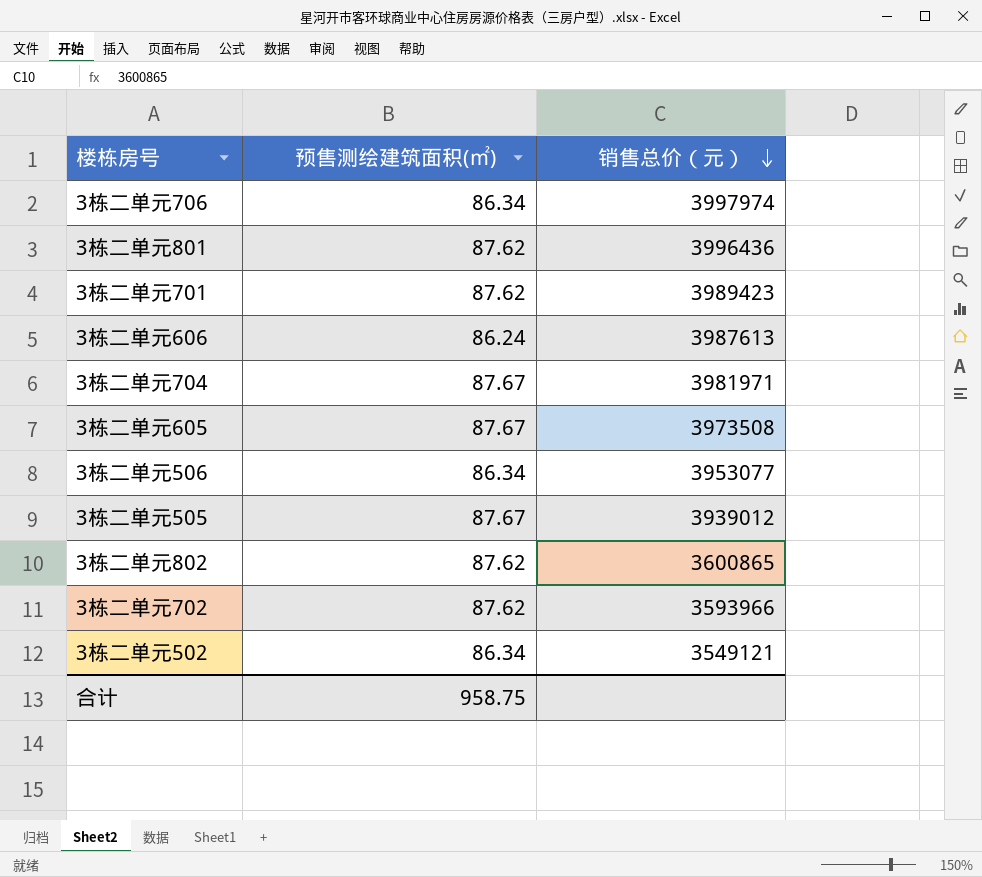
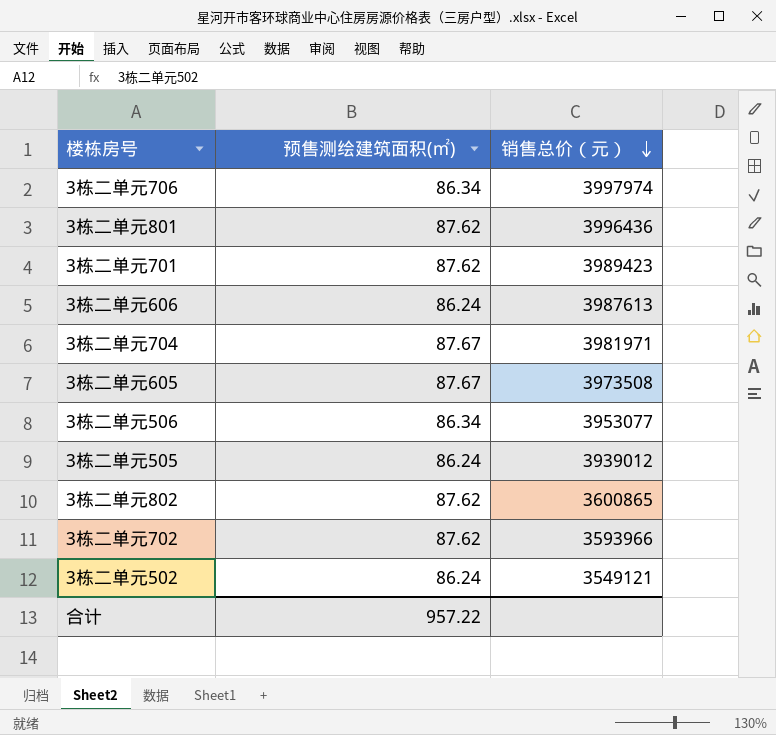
3栋二单元505 | 预售测绘建筑面积(㎡): 87.67 -> 86.24
3栋二单元502 | 预售测绘建筑面积(㎡): 86.34 -> 86.24
合计 | 预售测绘建筑面积(㎡): 958.75 -> 957.22

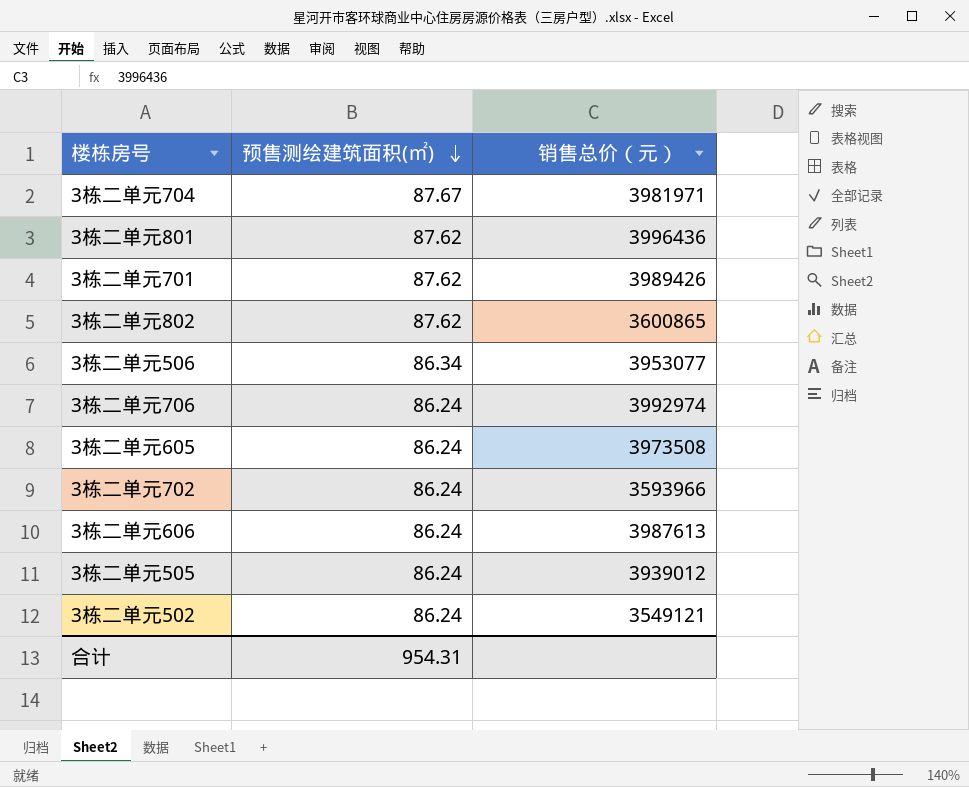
row order: 销售总价（元） descending -> 预售测绘建筑面积(㎡) descending
3栋二单元701 | 销售总价（元）: 3989423 -> 3989426
3栋二单元706 | 预售测绘建筑面积(㎡): 86.34 -> 86.24
3栋二单元706 | 销售总价（元）: 3997974 -> 3992974
3栋二单元605 | 预售测绘建筑面积(㎡): 87.67 -> 86.24
3栋二单元702 | 预售测绘建筑面积(㎡): 87.62 -> 86.24
合计 | 预售测绘建筑面积(㎡): 957.22 -> 954.31

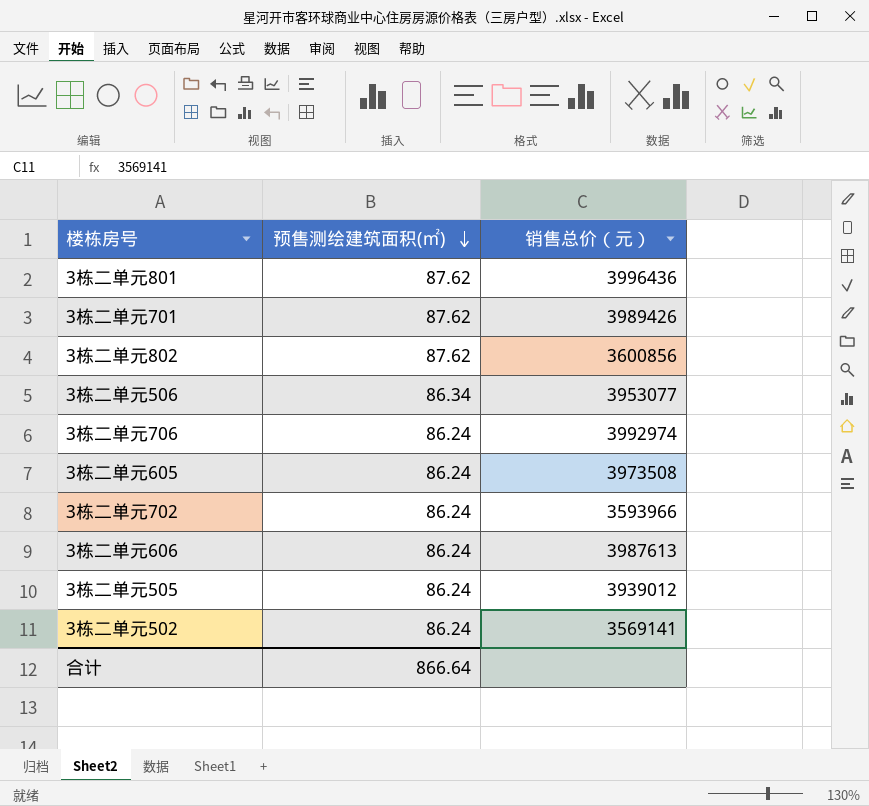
row 3栋二单元704: 87.67 | 3981971 -> none
3栋二单元802 | 销售总价（元）: 3600865 -> 3600856
3栋二单元502 | 销售总价（元）: 3549121 -> 3569141
合计 | 预售测绘建筑面积(㎡): 954.31 -> 866.64

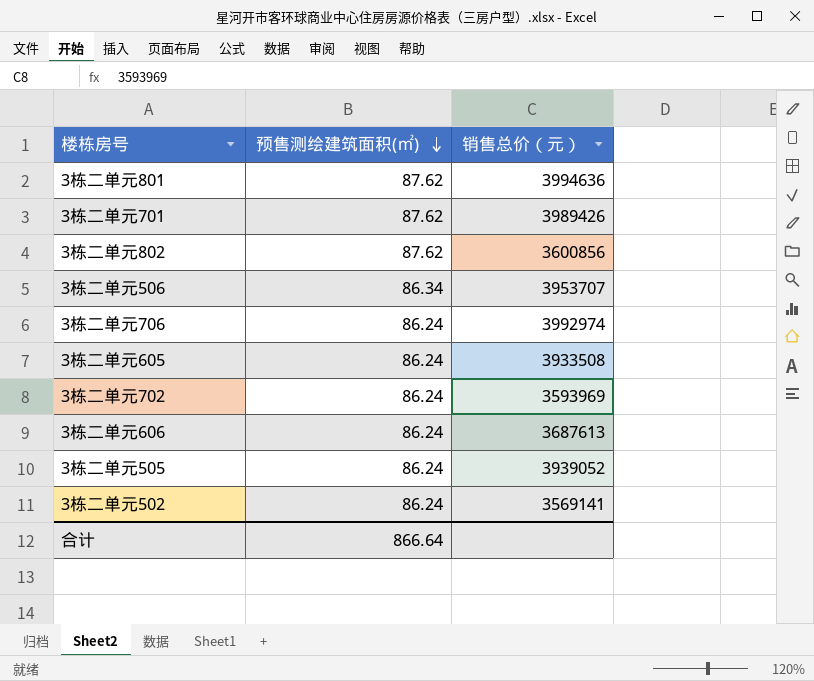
3栋二单元801 | 销售总价（元）: 3996436 -> 3994636
3栋二单元506 | 销售总价（元）: 3953077 -> 3953707
3栋二单元605 | 销售总价（元）: 3973508 -> 3933508
3栋二单元702 | 销售总价（元）: 3593966 -> 3593969
3栋二单元606 | 销售总价（元）: 3987613 -> 3687613
3栋二单元505 | 销售总价（元）: 3939012 -> 3939052

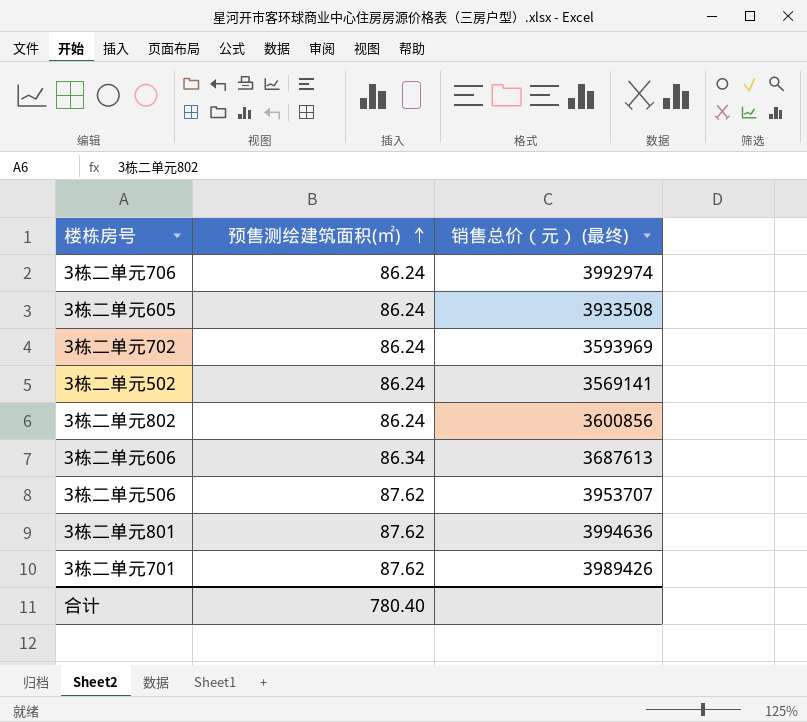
row order: 预售测绘建筑面积(㎡) descending -> 预售测绘建筑面积(㎡) ascending
column name: 销售总价（元） -> 销售总价（元） (最终)
row 3栋二单元505: 86.24 | 3939052 -> none
3栋二单元802 | 预售测绘建筑面积(㎡): 87.62 -> 86.24
3栋二单元606 | 预售测绘建筑面积(㎡): 86.24 -> 86.34
3栋二单元506 | 预售测绘建筑面积(㎡): 86.34 -> 87.62
合计 | 预售测绘建筑面积(㎡): 866.64 -> 780.40

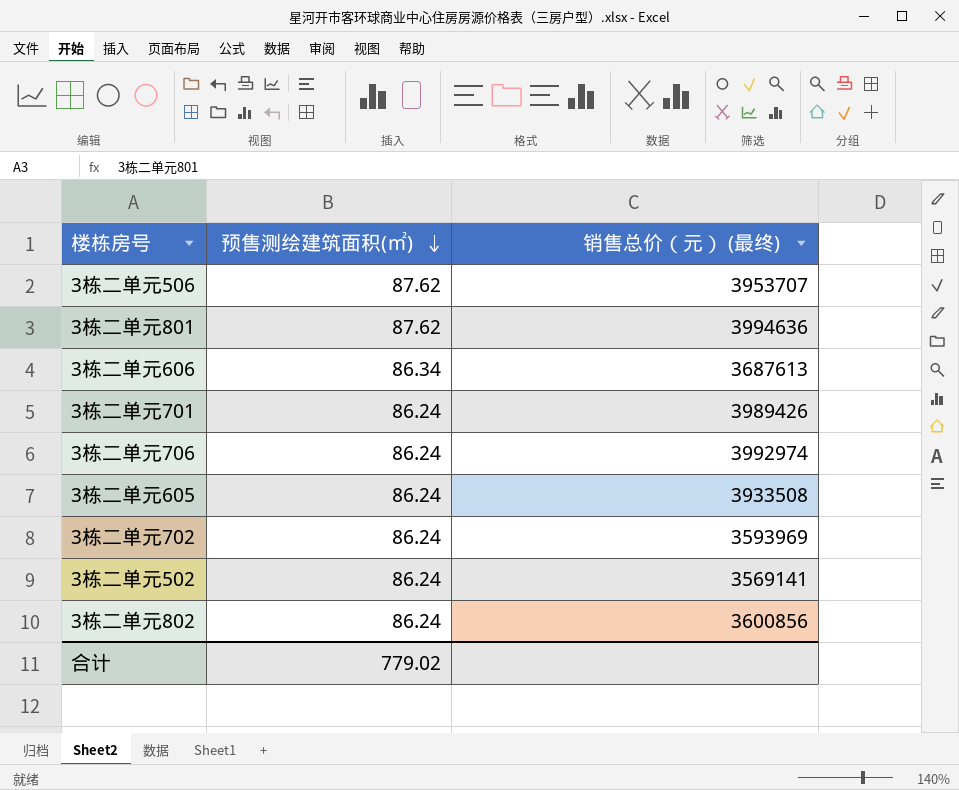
row order: 预售测绘建筑面积(㎡) ascending -> 预售测绘建筑面积(㎡) descending
3栋二单元701 | 预售测绘建筑面积(㎡): 87.62 -> 86.24
合计 | 预售测绘建筑面积(㎡): 780.40 -> 779.02

